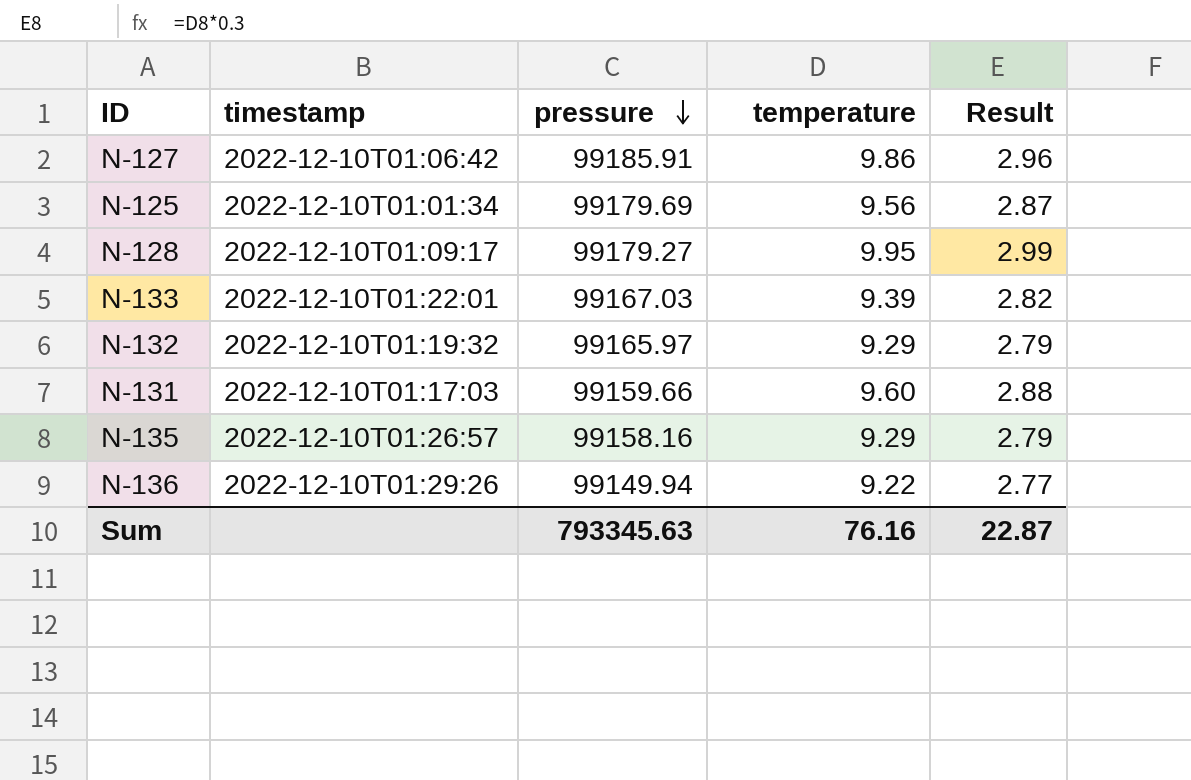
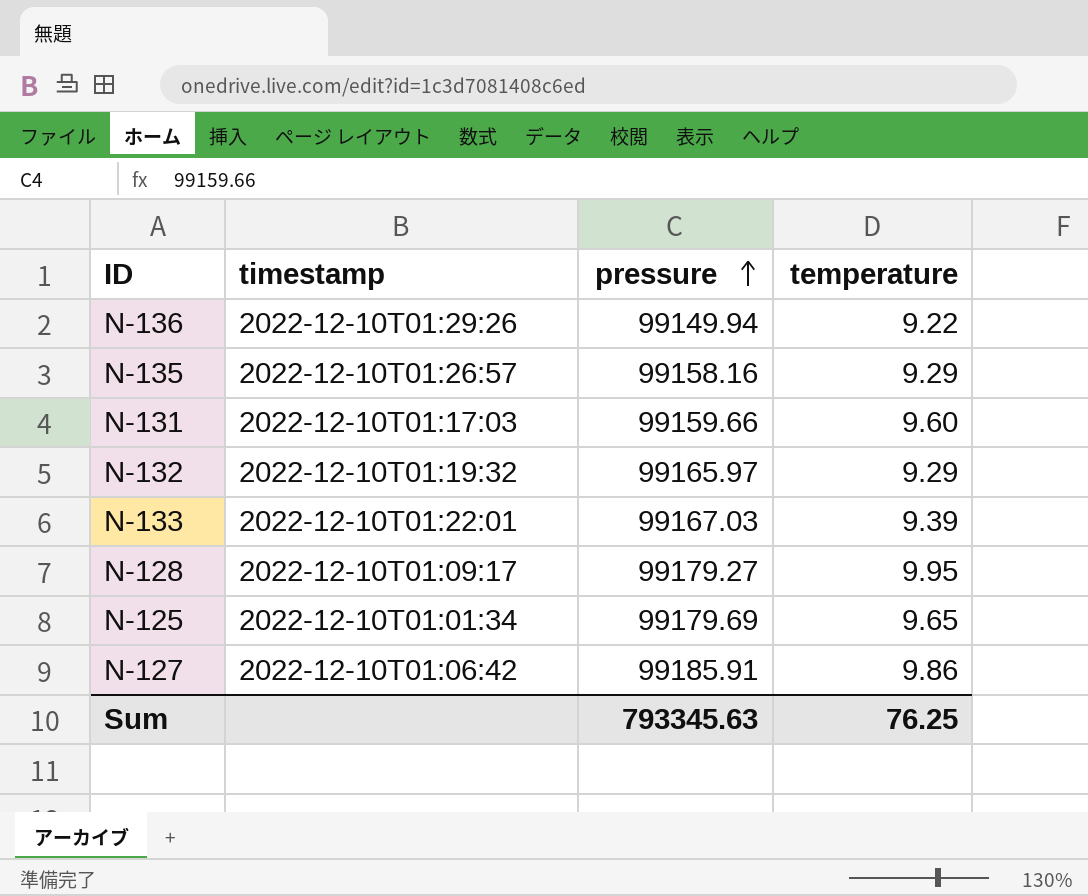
row order: pressure descending -> pressure ascending
column Result | formula: [temperature] * 0.3 -> none
N-125 | temperature: 9.56 -> 9.65
Sum | temperature: 76.16 -> 76.25

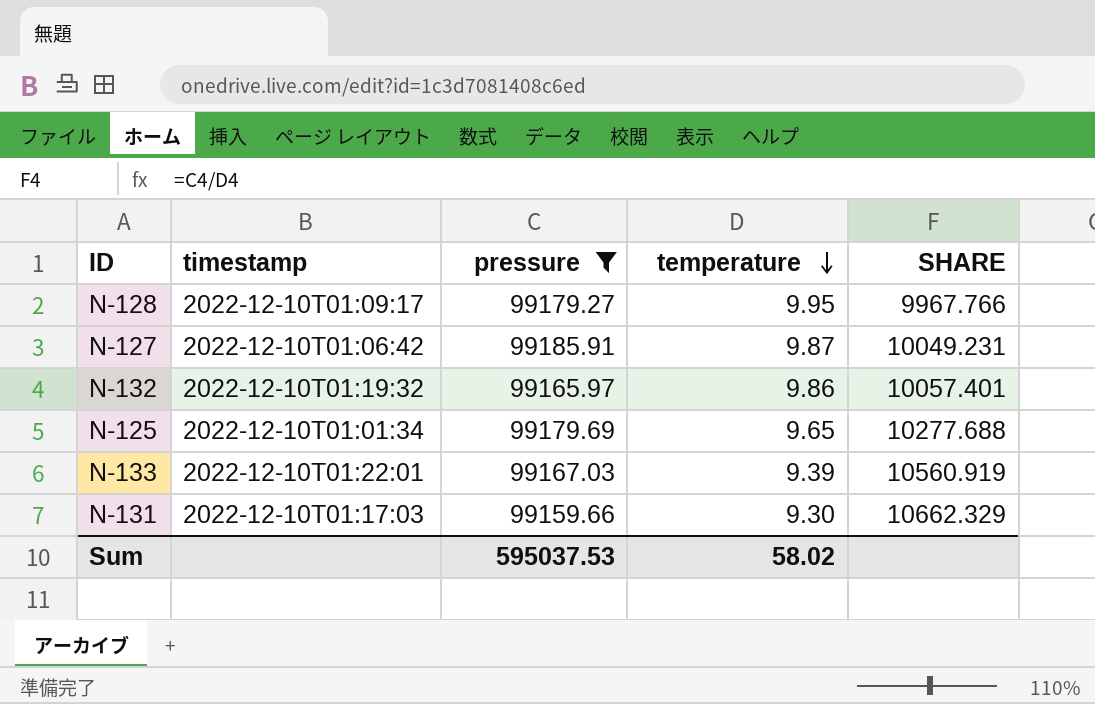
filter: none -> pressure >= 99159.66
row order: pressure ascending -> temperature descending
column SHARE | formula: none -> [pressure] / [temperature]
N-127 | temperature: 9.86 -> 9.87
N-132 | temperature: 9.29 -> 9.86
N-131 | temperature: 9.60 -> 9.30
Sum | pressure: 793345.63 -> 595037.53
Sum | temperature: 76.25 -> 58.02

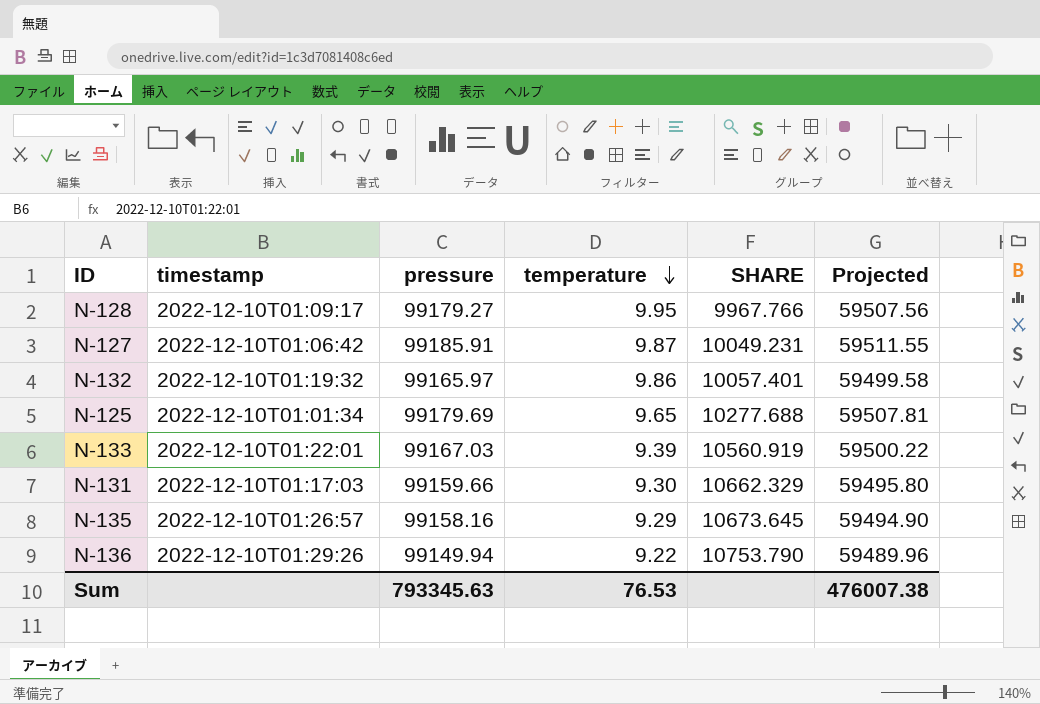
filter: pressure >= 99159.66 -> none
column Projected | formula: none -> [pressure] * 0.6
Sum | pressure: 595037.53 -> 793345.63
Sum | temperature: 58.02 -> 76.53

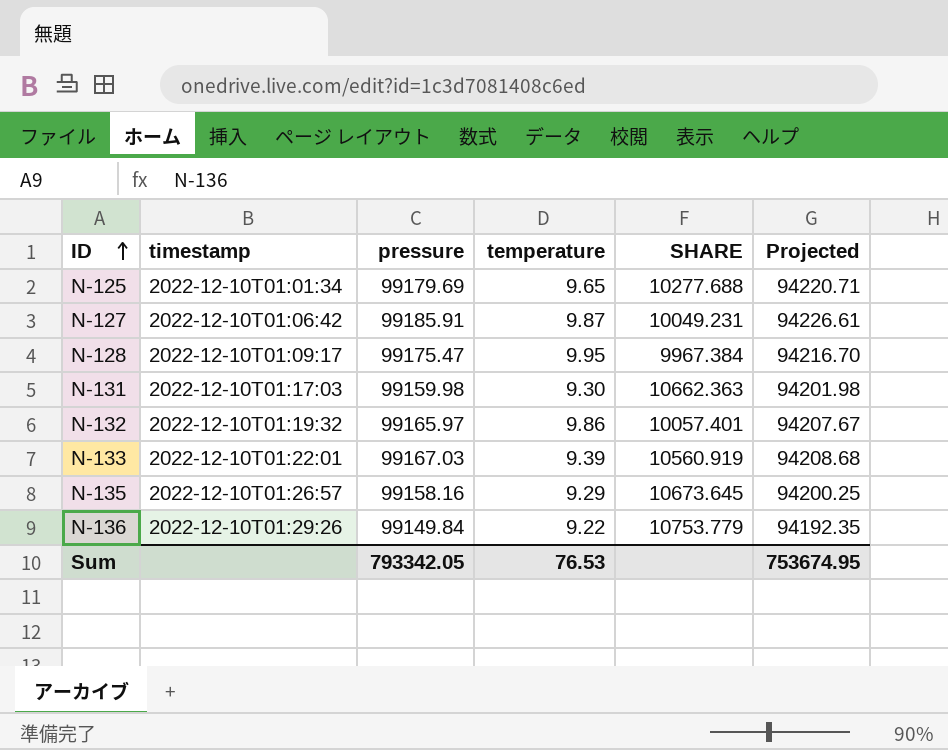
row order: temperature descending -> ID ascending
column Projected | formula: [pressure] * 0.6 -> [pressure] * 0.95
N-128 | pressure: 99179.27 -> 99175.47
N-128 | SHARE: 9967.766 -> 9967.384
N-131 | pressure: 99159.66 -> 99159.98
N-131 | SHARE: 10662.329 -> 10662.363
N-136 | pressure: 99149.94 -> 99149.84
N-136 | SHARE: 10753.790 -> 10753.779
Sum | pressure: 793345.63 -> 793342.05
Sum | Projected: 476007.38 -> 753674.95

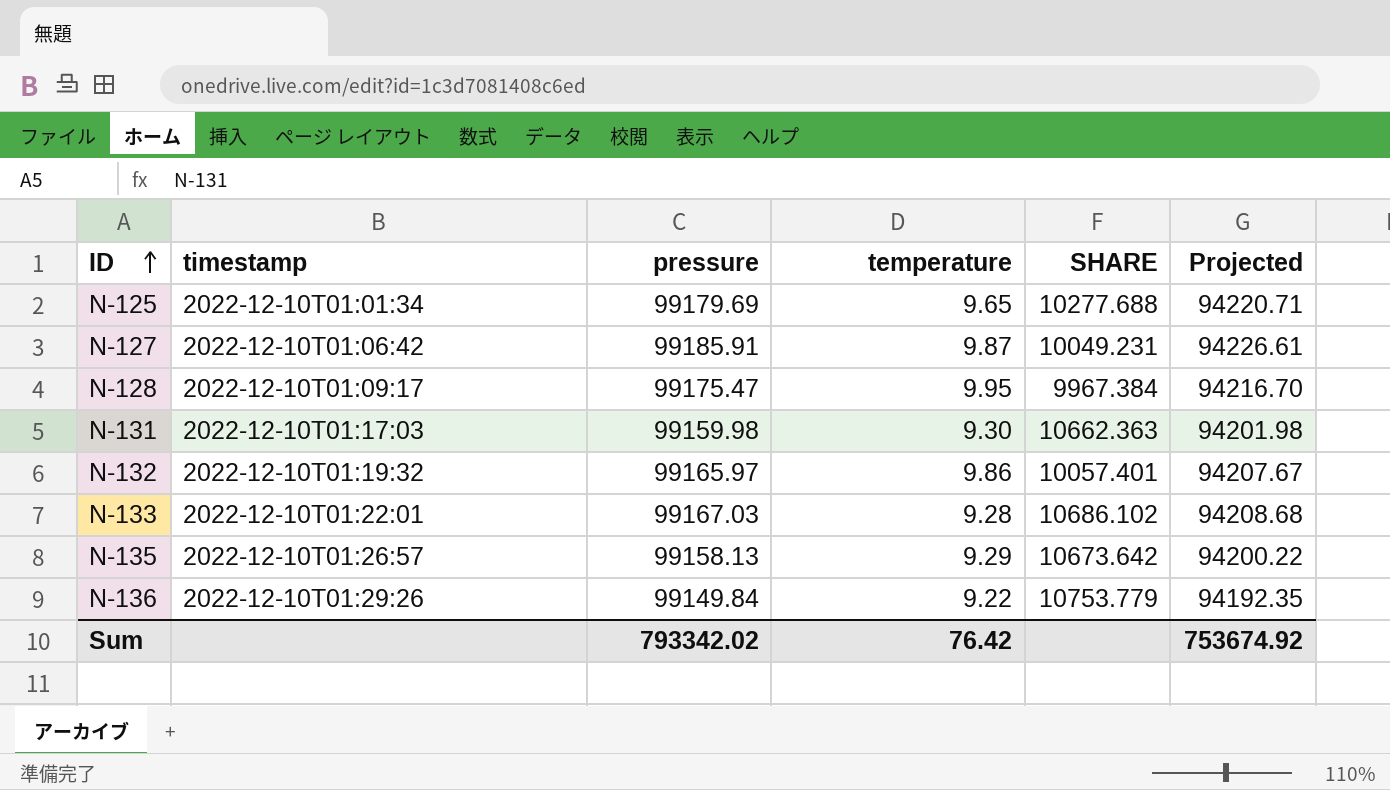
N-133 | temperature: 9.39 -> 9.28
N-133 | SHARE: 10560.919 -> 10686.102
N-135 | pressure: 99158.16 -> 99158.13
N-135 | SHARE: 10673.645 -> 10673.642
N-135 | Projected: 94200.25 -> 94200.22
Sum | pressure: 793342.05 -> 793342.02
Sum | temperature: 76.53 -> 76.42
Sum | Projected: 753674.95 -> 753674.92

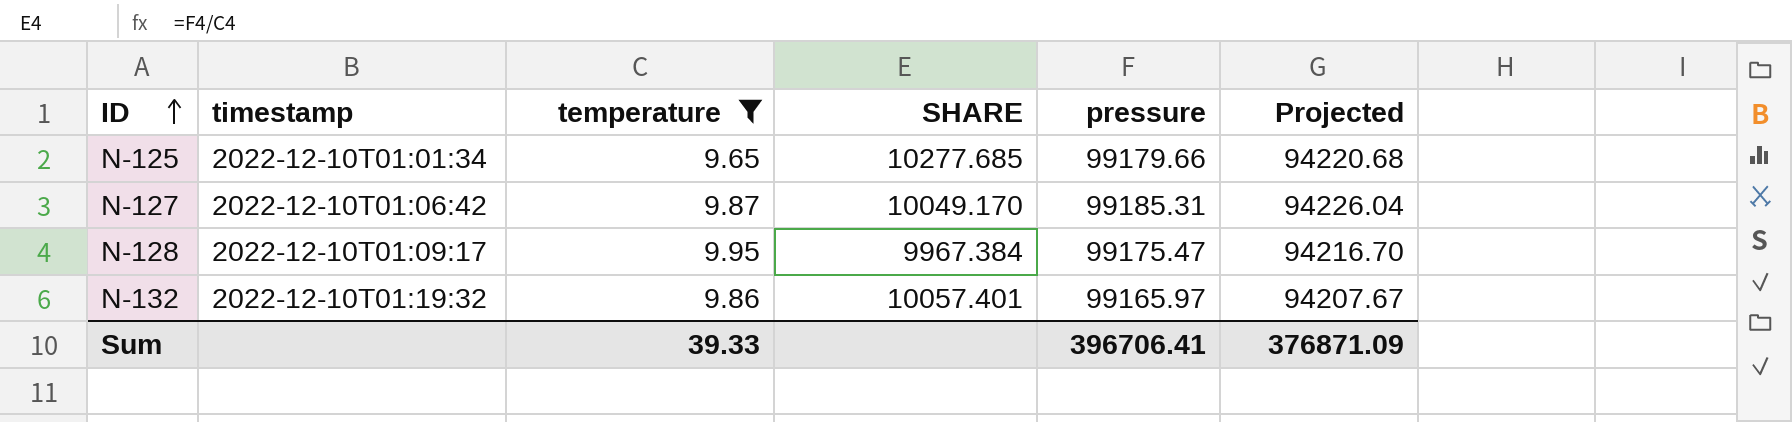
filter: none -> temperature >= 9.65
column pressure | position: 3 -> 5
N-125 | SHARE: 10277.688 -> 10277.685
N-125 | pressure: 99179.69 -> 99179.66
N-125 | Projected: 94220.71 -> 94220.68
N-127 | SHARE: 10049.231 -> 10049.170
N-127 | pressure: 99185.91 -> 99185.31
N-127 | Projected: 94226.61 -> 94226.04
Sum | temperature: 76.42 -> 39.33
Sum | pressure: 793342.02 -> 396706.41
Sum | Projected: 753674.92 -> 376871.09

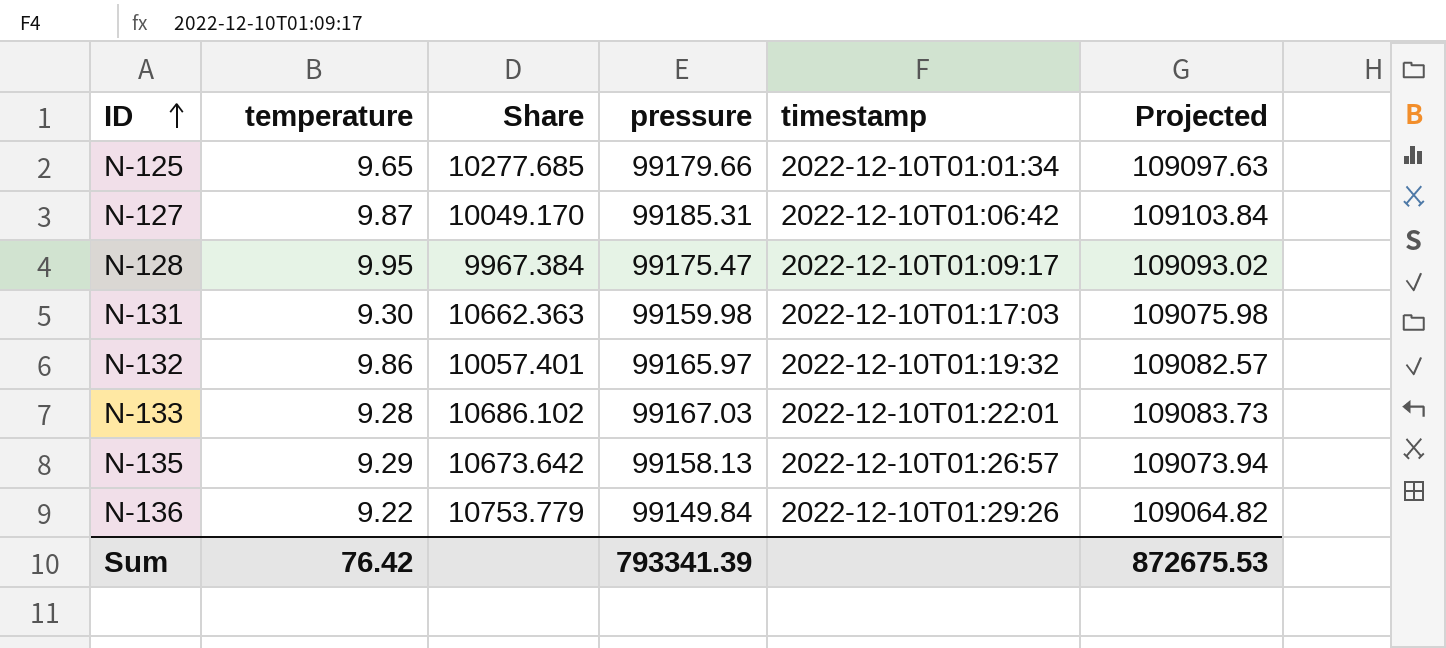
filter: temperature >= 9.65 -> none
column name: SHARE -> Share
column timestamp | position: 2 -> 5
column Projected | formula: [pressure] * 0.95 -> [pressure] * 1.1
Sum | temperature: 39.33 -> 76.42
Sum | pressure: 396706.41 -> 793341.39
Sum | Projected: 376871.09 -> 872675.53

